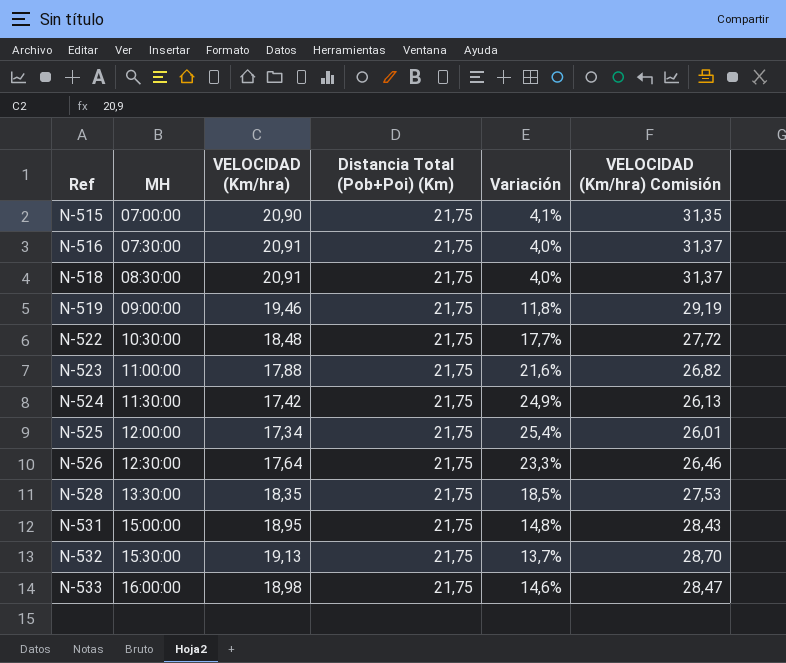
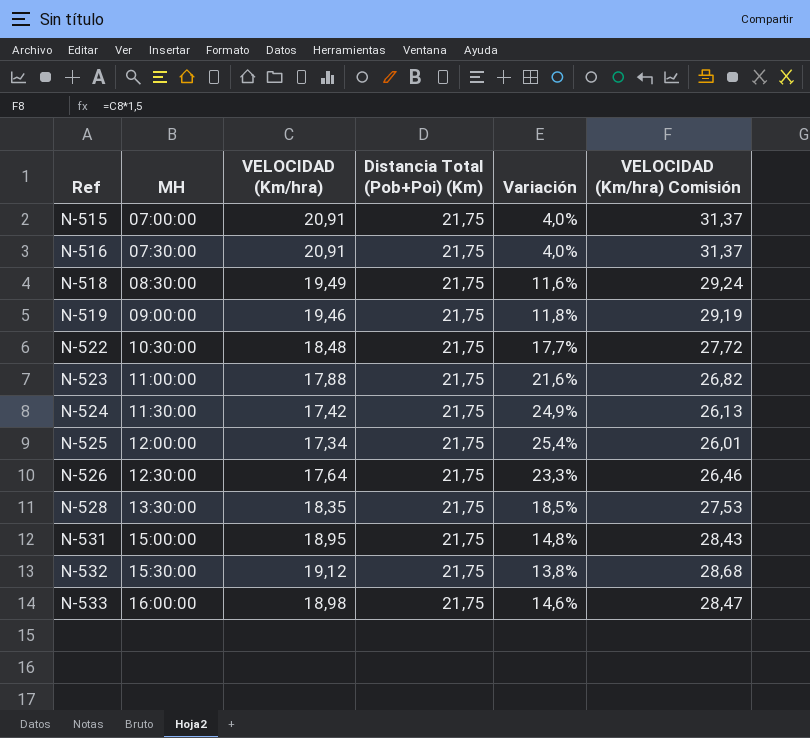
N-515 | VELOCIDAD (Km/hra): 20,90 -> 20,91
N-515 | Variación: 4,1% -> 4,0%
N-515 | VELOCIDAD (Km/hra) Comisión: 31,35 -> 31,37
N-518 | VELOCIDAD (Km/hra): 20,91 -> 19,49
N-518 | Variación: 4,0% -> 11,6%
N-518 | VELOCIDAD (Km/hra) Comisión: 31,37 -> 29,24
N-532 | VELOCIDAD (Km/hra): 19,13 -> 19,12
N-532 | Variación: 13,7% -> 13,8%
N-532 | VELOCIDAD (Km/hra) Comisión: 28,70 -> 28,68

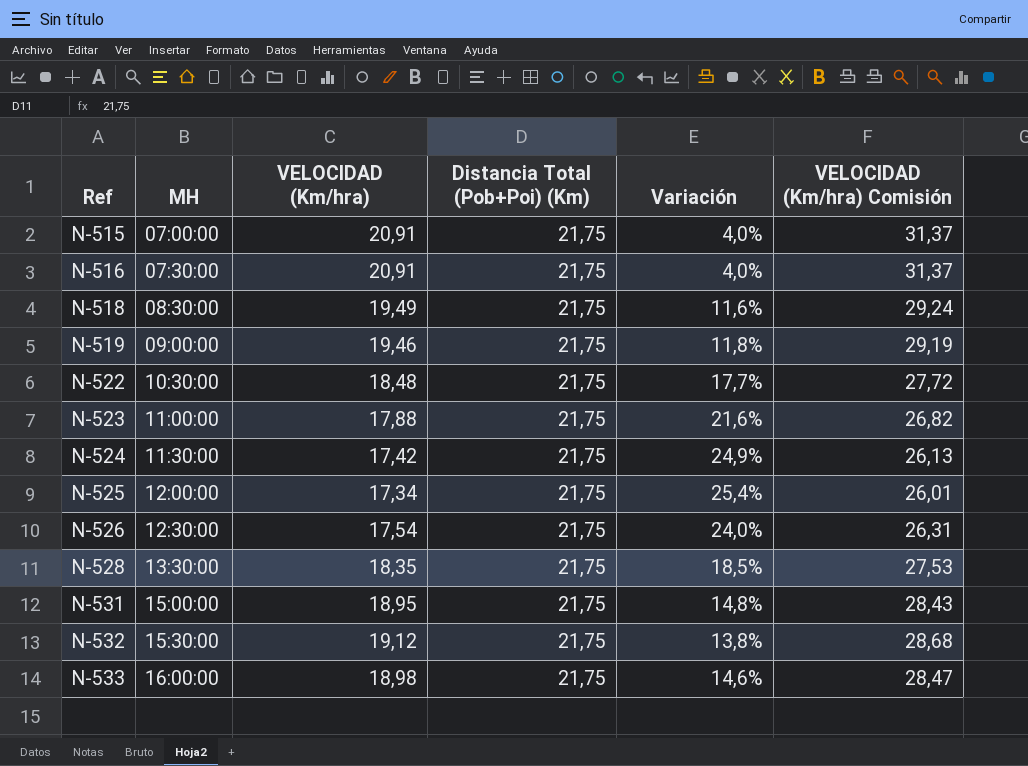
N-526 | VELOCIDAD (Km/hra): 17,64 -> 17,54
N-526 | Variación: 23,3% -> 24,0%
N-526 | VELOCIDAD (Km/hra) Comisión: 26,46 -> 26,31

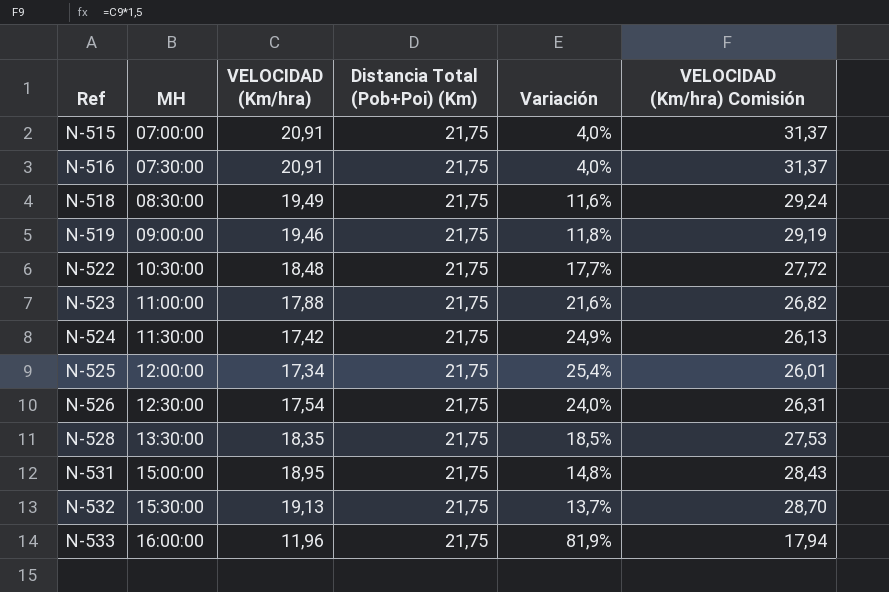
N-532 | VELOCIDAD (Km/hra): 19,12 -> 19,13
N-532 | Variación: 13,8% -> 13,7%
N-532 | VELOCIDAD (Km/hra) Comisión: 28,68 -> 28,70
N-533 | VELOCIDAD (Km/hra): 18,98 -> 11,96
N-533 | Variación: 14,6% -> 81,9%
N-533 | VELOCIDAD (Km/hra) Comisión: 28,47 -> 17,94

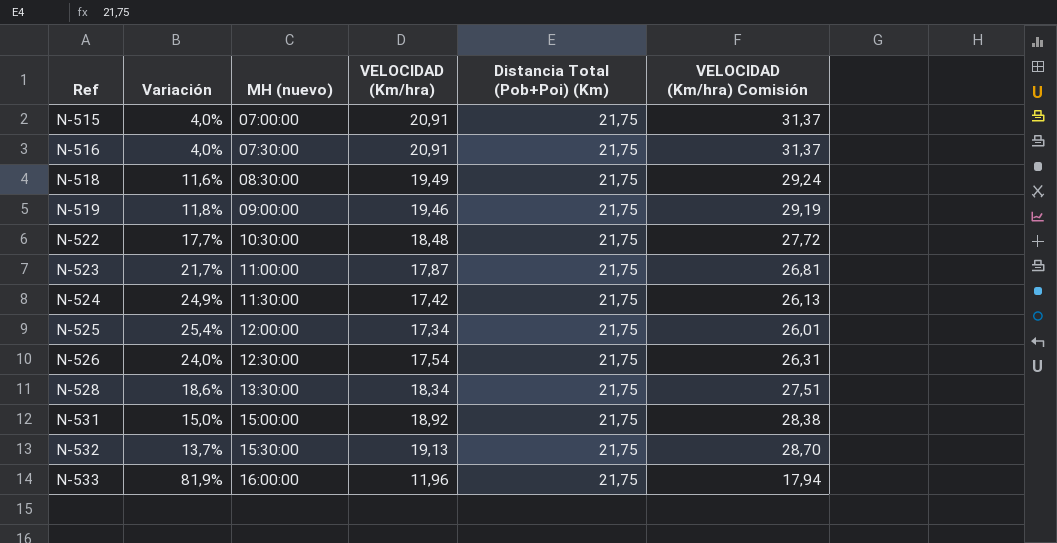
column Variación | position: 5 -> 2
column name: MH -> MH (nuevo)
N-523 | Variación: 21,6% -> 21,7%
N-523 | VELOCIDAD (Km/hra): 17,88 -> 17,87
N-523 | VELOCIDAD (Km/hra) Comisión: 26,82 -> 26,81
N-528 | Variación: 18,5% -> 18,6%
N-528 | VELOCIDAD (Km/hra): 18,35 -> 18,34
N-528 | VELOCIDAD (Km/hra) Comisión: 27,53 -> 27,51
N-531 | Variación: 14,8% -> 15,0%
N-531 | VELOCIDAD (Km/hra): 18,95 -> 18,92
N-531 | VELOCIDAD (Km/hra) Comisión: 28,43 -> 28,38

